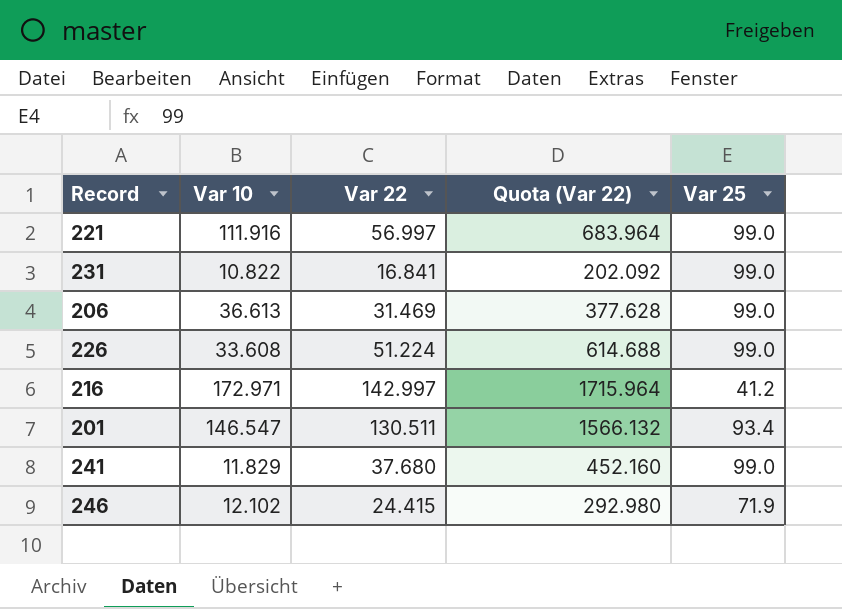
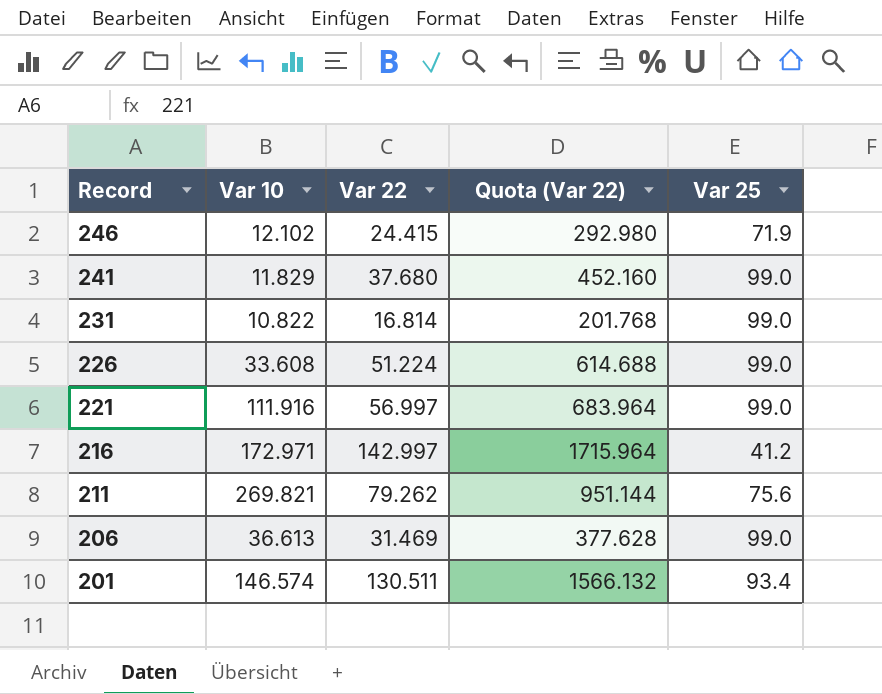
row order: none -> Record descending
231 | Var 22: 16.841 -> 16.814
231 | Quota (Var 22): 202.092 -> 201.768
row 211: none -> 269.821 | 79.262 | 951.144 | 75.6
201 | Var 10: 146.547 -> 146.574

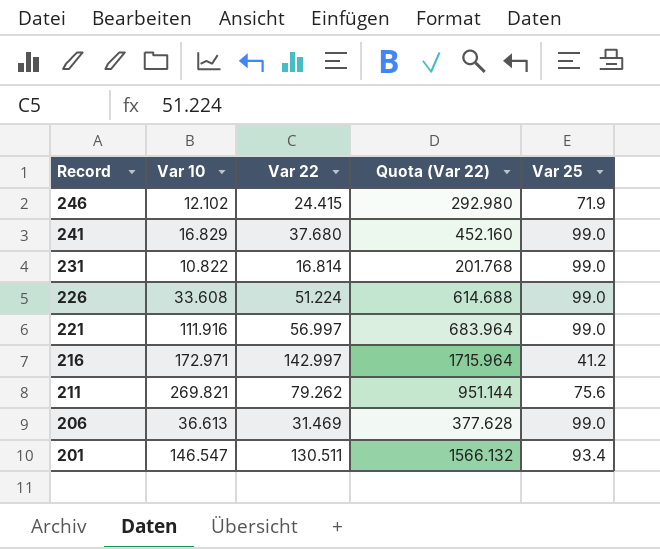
241 | Var 10: 11.829 -> 16.829
201 | Var 10: 146.574 -> 146.547

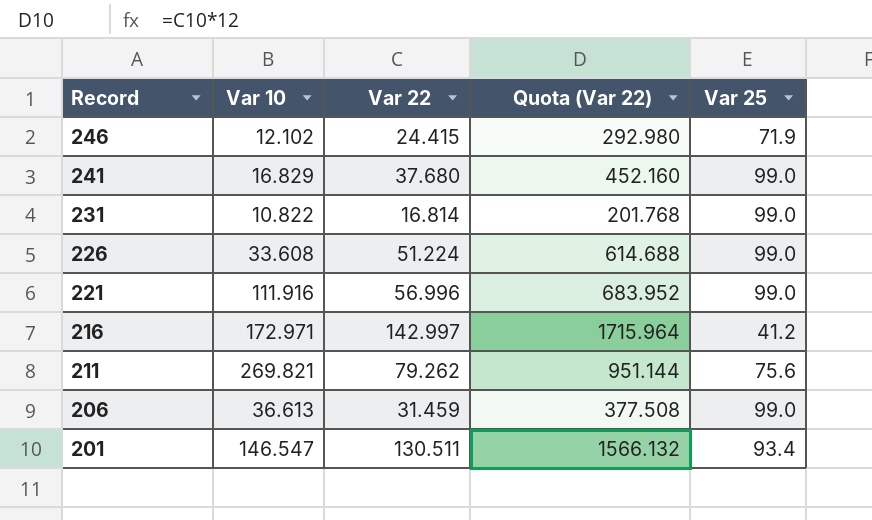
221 | Var 22: 56.997 -> 56.996
221 | Quota (Var 22): 683.964 -> 683.952
206 | Var 22: 31.469 -> 31.459
206 | Quota (Var 22): 377.628 -> 377.508

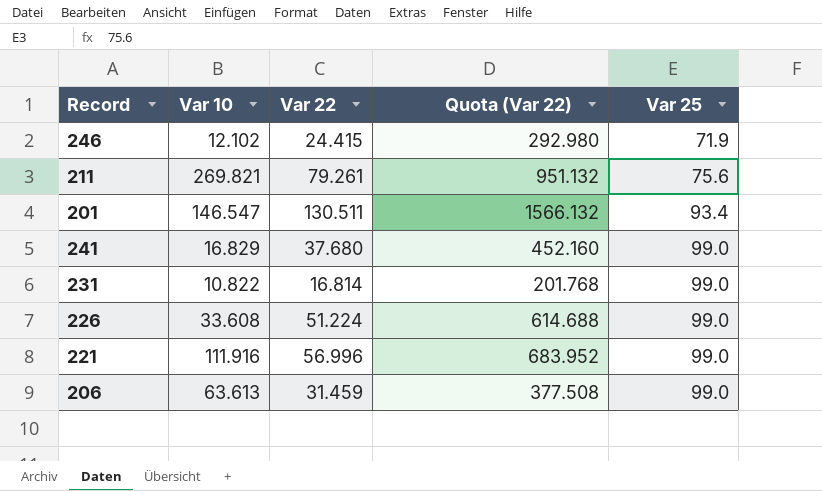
row order: Record descending -> Var 25 ascending
row 216: 172.971 | 142.997 | 1715.964 | 41.2 -> none
211 | Var 22: 79.262 -> 79.261
211 | Quota (Var 22): 951.144 -> 951.132
206 | Var 10: 36.613 -> 63.613

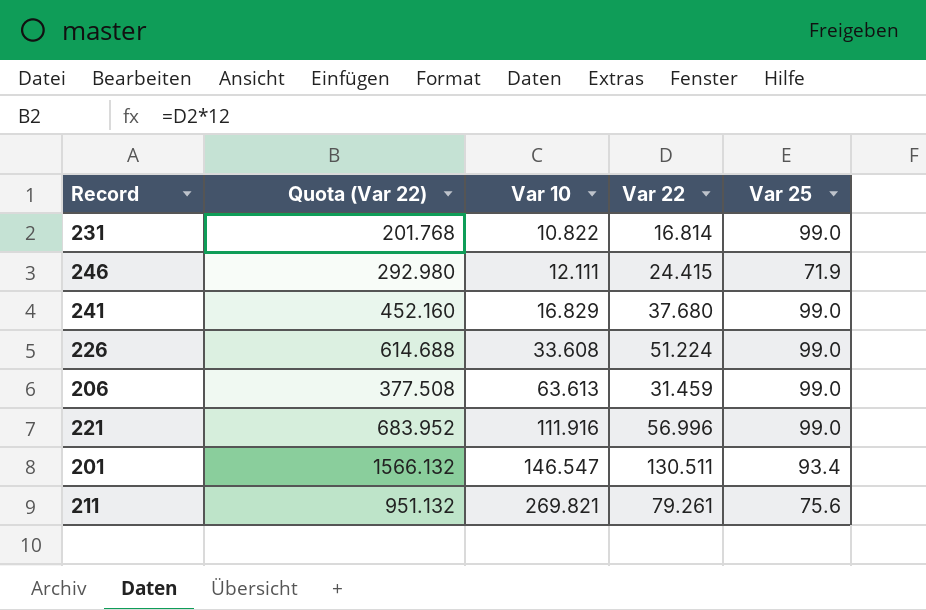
row order: Var 25 ascending -> Var 10 ascending
column Quota (Var 22) | position: 4 -> 2
246 | Var 10: 12.102 -> 12.111

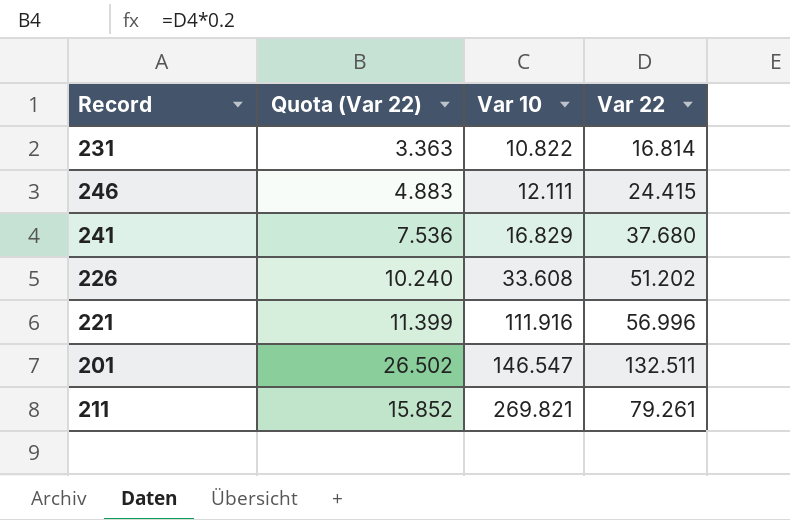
column Var 25 | position: 5 -> none
column Quota (Var 22) | formula: [Var 22] * 12 -> [Var 22] * 0.2
row 206: 377.508 | 63.613 | 31.459 | 99.0 -> none
226 | Var 22: 51.224 -> 51.202
201 | Var 22: 130.511 -> 132.511

